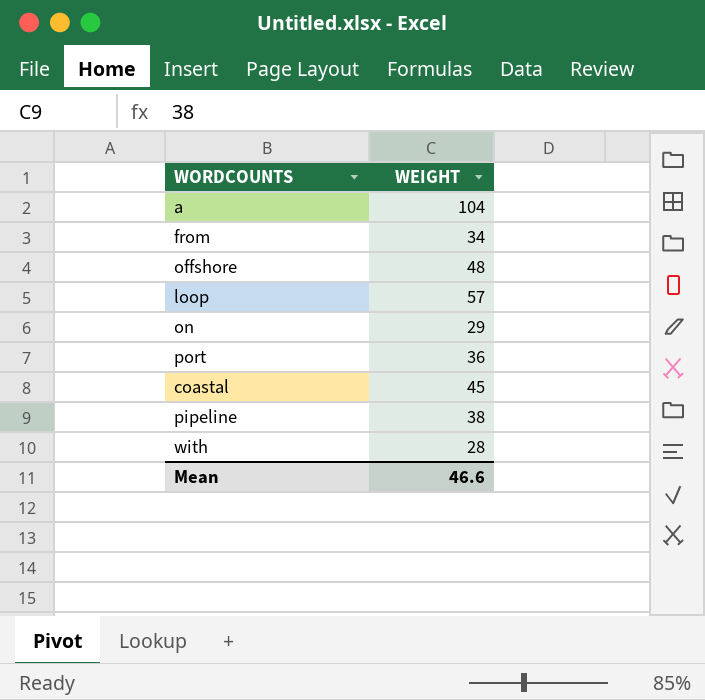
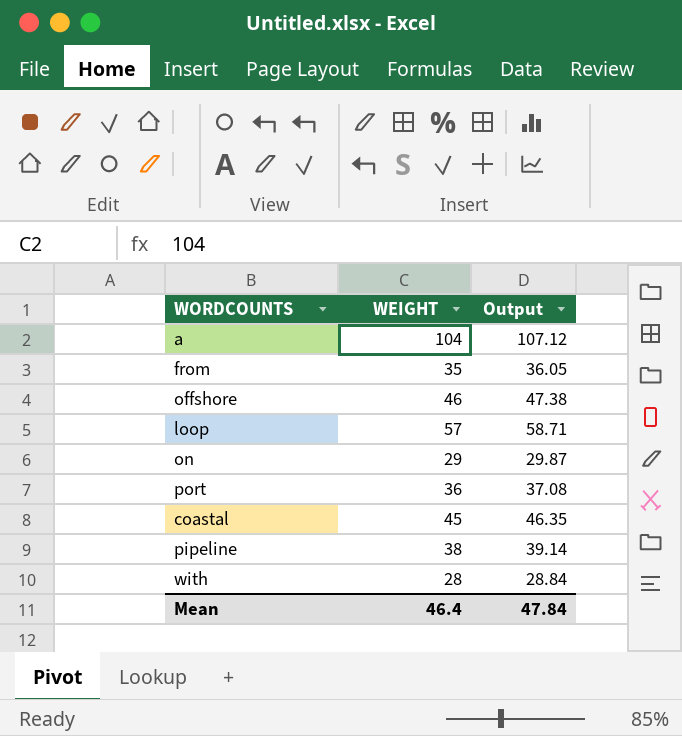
column Output | formula: none -> [WEIGHT] * 1.03
from | WEIGHT: 34 -> 35
offshore | WEIGHT: 48 -> 46
Mean | WEIGHT: 46.6 -> 46.4

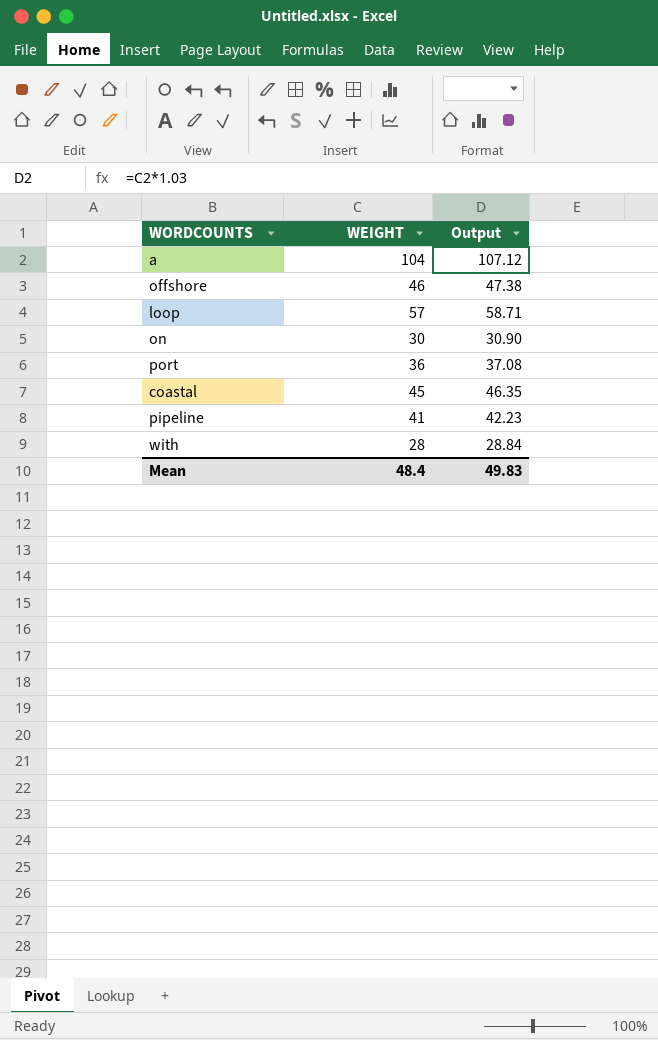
row from: 35 | 36.05 -> none
on | WEIGHT: 29 -> 30
on | Output: 29.87 -> 30.90
pipeline | WEIGHT: 38 -> 41
pipeline | Output: 39.14 -> 42.23
Mean | WEIGHT: 46.4 -> 48.4
Mean | Output: 47.84 -> 49.83

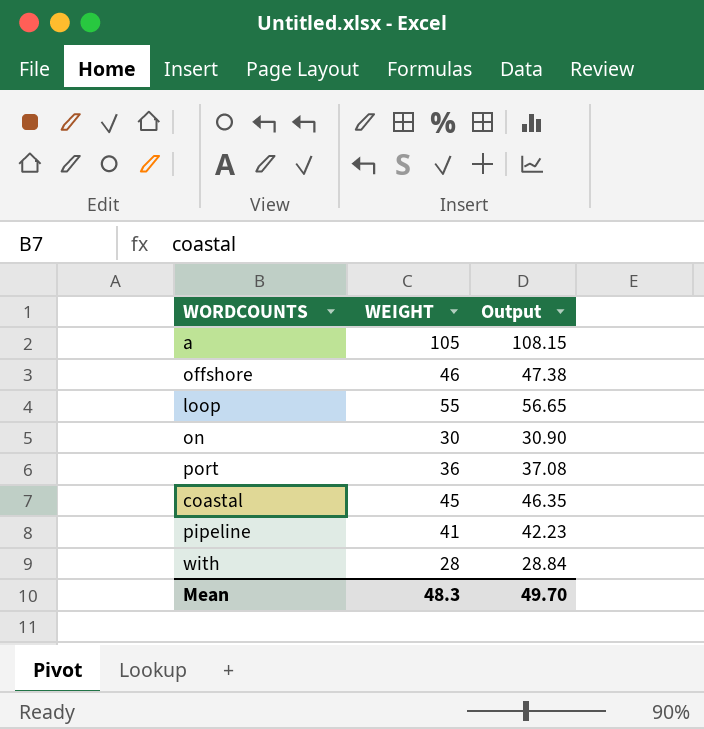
a | WEIGHT: 104 -> 105
a | Output: 107.12 -> 108.15
loop | WEIGHT: 57 -> 55
loop | Output: 58.71 -> 56.65
Mean | WEIGHT: 48.4 -> 48.3
Mean | Output: 49.83 -> 49.70

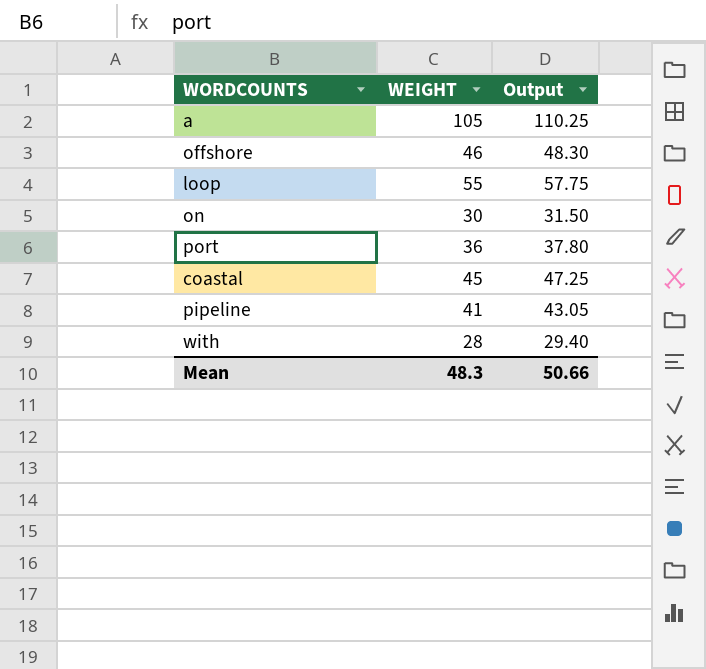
column Output | formula: [WEIGHT] * 1.03 -> [WEIGHT] * 1.05
Mean | Output: 49.70 -> 50.66

